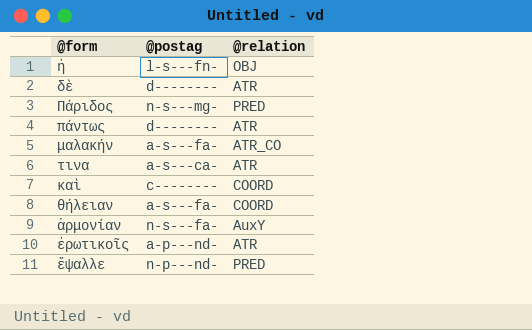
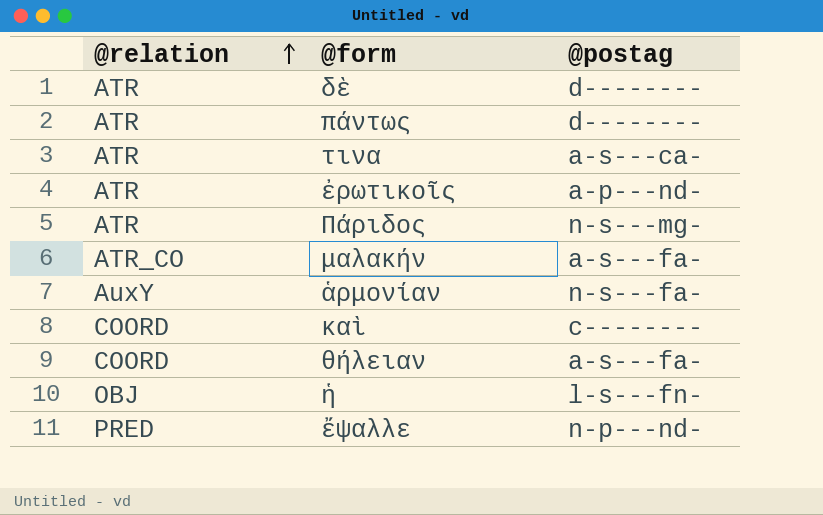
row order: none -> @relation ascending
column @relation | position: 3 -> 1
Πάριδος | @relation: PRED -> ATR

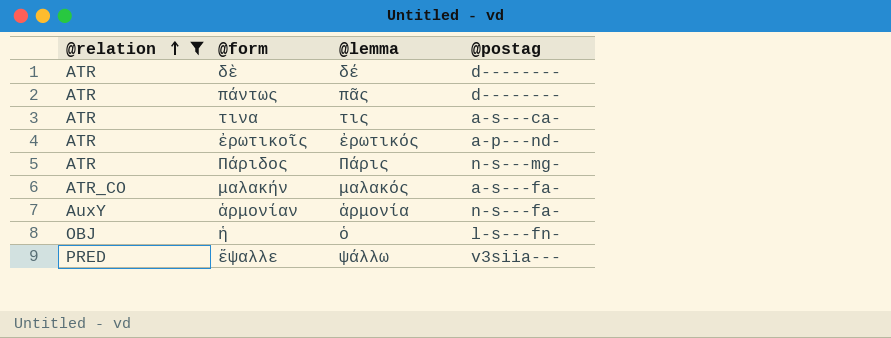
filter: none -> @relation != COORD
column @lemma | position: none -> 3
ἔψαλλε | @postag: n-p---nd- -> v3siia---

